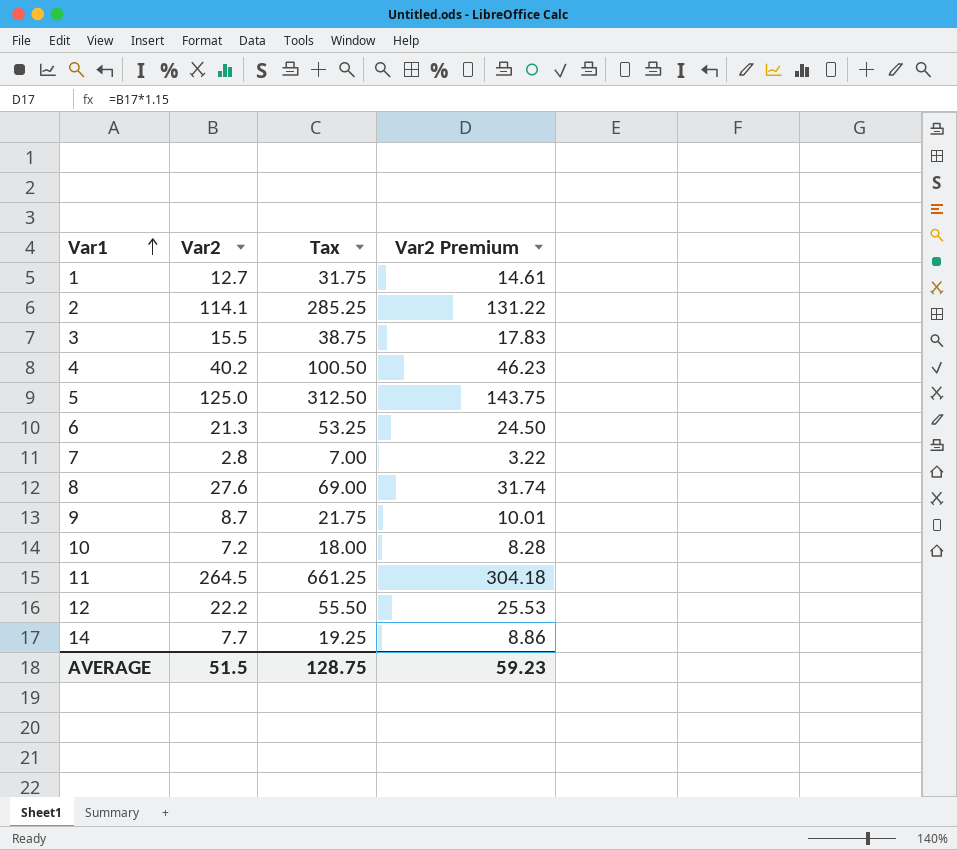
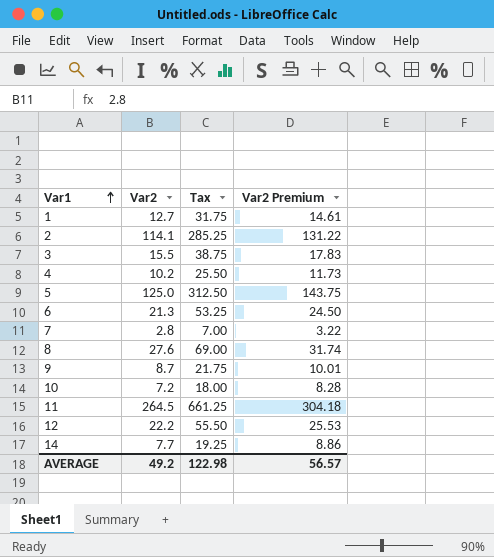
4 | Var2: 40.2 -> 10.2
4 | Tax: 100.50 -> 25.50
4 | Var2 Premium: 46.23 -> 11.73
AVERAGE | Var2: 51.5 -> 49.2
AVERAGE | Tax: 128.75 -> 122.98
AVERAGE | Var2 Premium: 59.23 -> 56.57

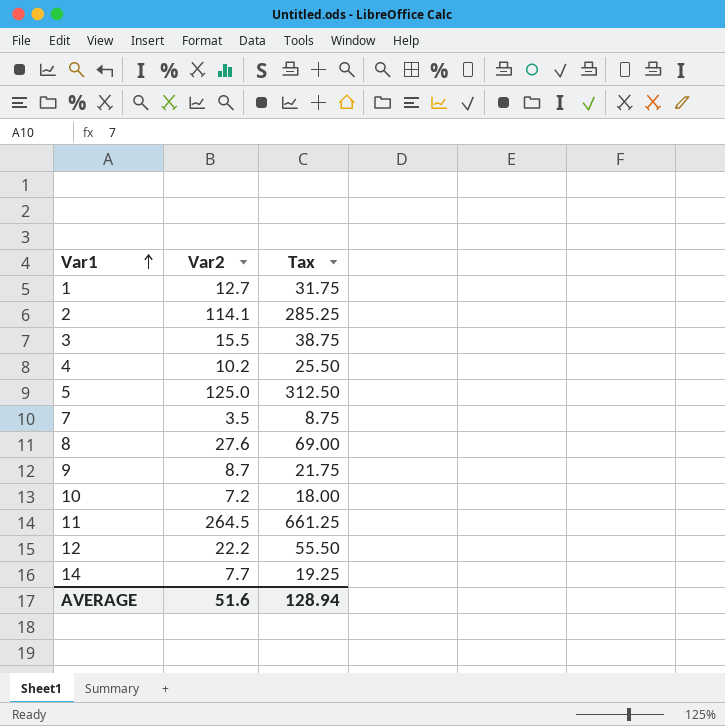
column Var2 Premium | formula: [Var2] * 1.15 -> none
row 6: 21.3 | 53.25 | 24.50 -> none
7 | Var2: 2.8 -> 3.5
7 | Tax: 7.00 -> 8.75
AVERAGE | Var2: 49.2 -> 51.6
AVERAGE | Tax: 122.98 -> 128.94

